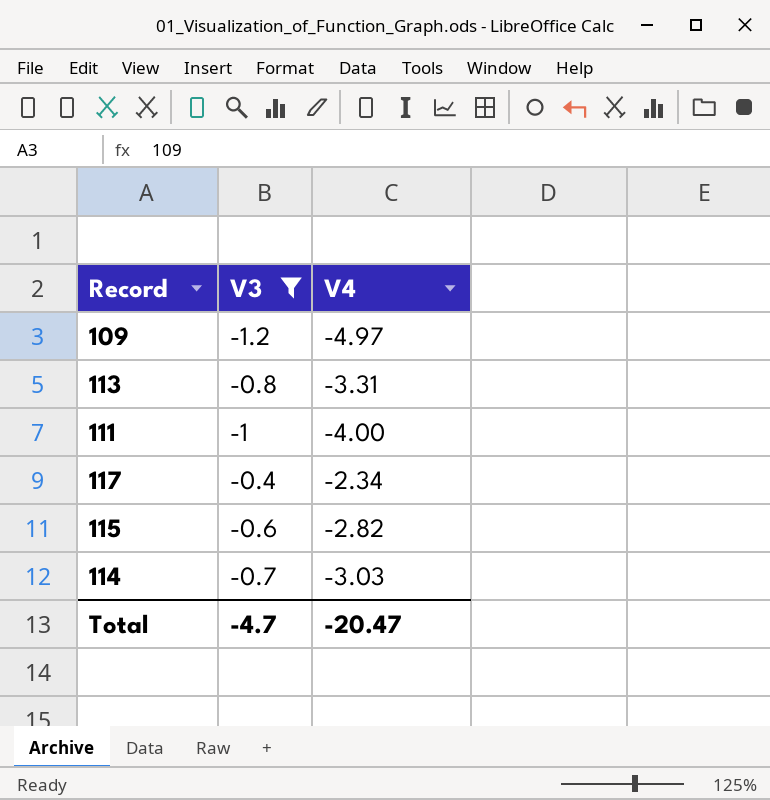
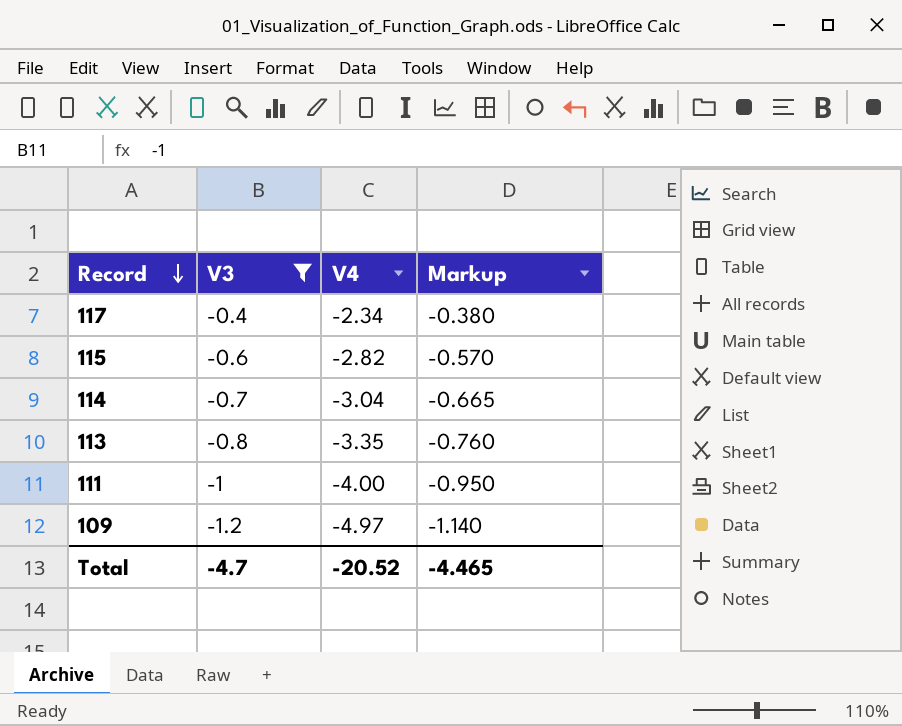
row order: none -> Record descending
column Markup | formula: none -> [V3] * 0.95
114 | V4: -3.03 -> -3.04
113 | V4: -3.31 -> -3.35
Total | V4: -20.47 -> -20.52

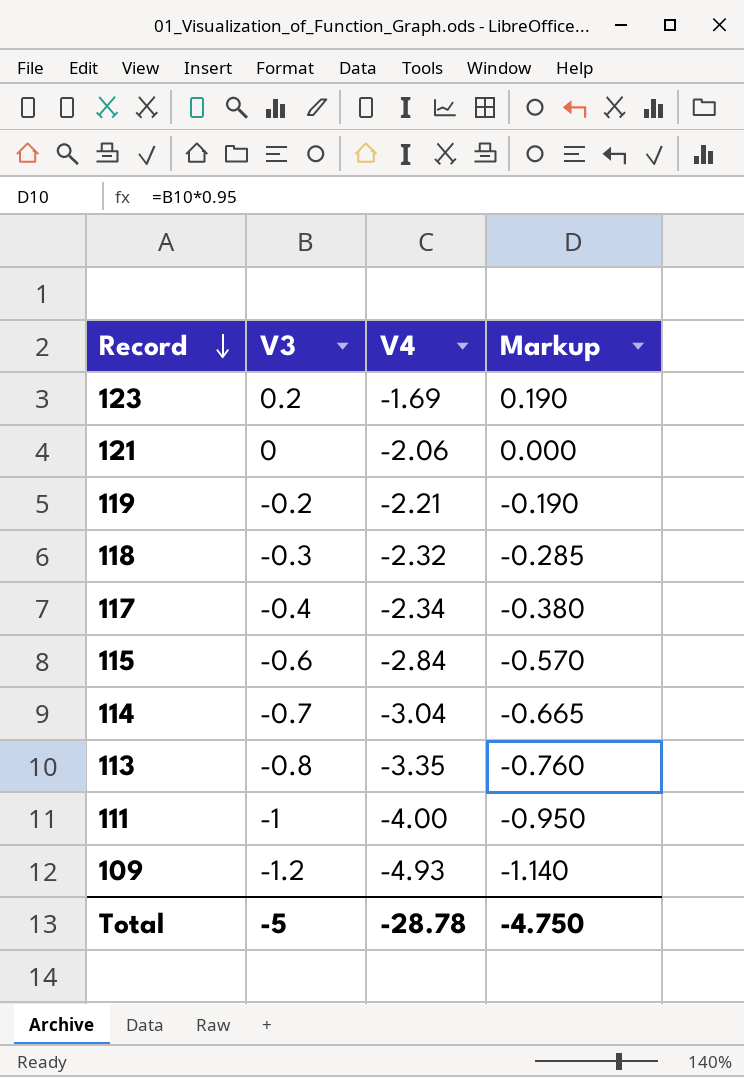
filter: V3 <= -0.4 -> none
115 | V4: -2.82 -> -2.84
109 | V4: -4.97 -> -4.93
Total | V3: -4.7 -> -5
Total | V4: -20.52 -> -28.78
Total | Markup: -4.465 -> -4.750

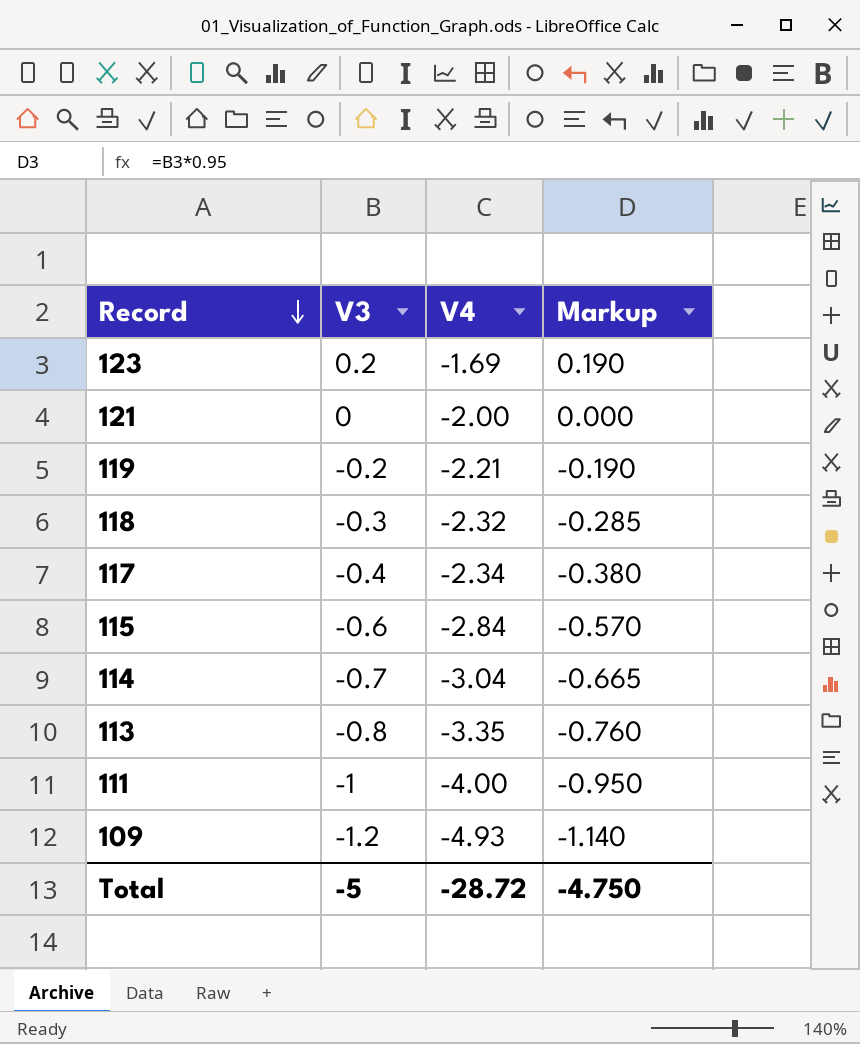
121 | V4: -2.06 -> -2.00
Total | V4: -28.78 -> -28.72

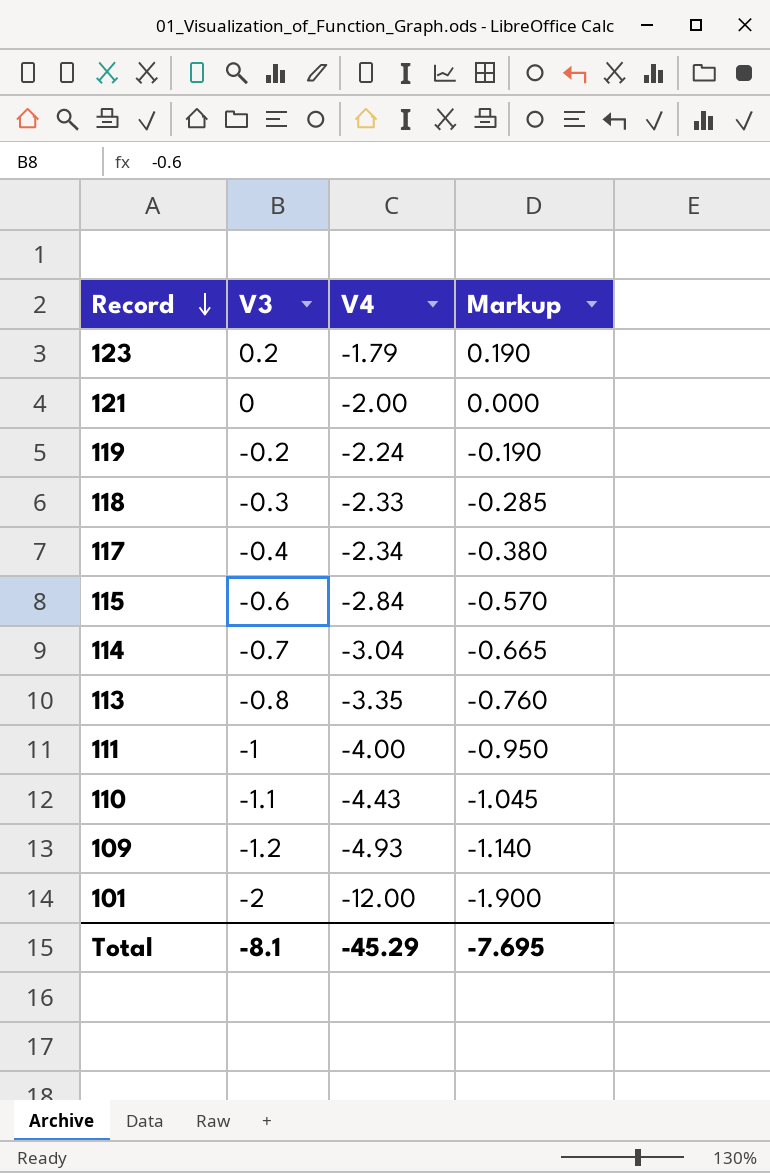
123 | V4: -1.69 -> -1.79
119 | V4: -2.21 -> -2.24
118 | V4: -2.32 -> -2.33
row 110: none -> -1.1 | -4.43 | -1.045
row 101: none -> -2 | -12.00 | -1.900
Total | V3: -5 -> -8.1
Total | V4: -28.72 -> -45.29
Total | Markup: -4.750 -> -7.695

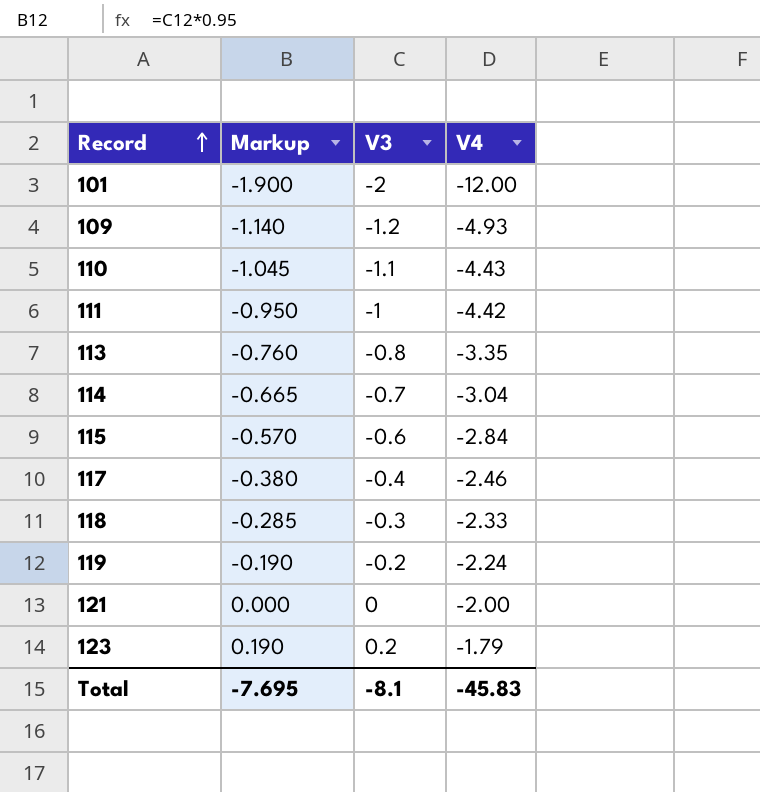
row order: Record descending -> Record ascending
column Markup | position: 4 -> 2
111 | V4: -4.00 -> -4.42
117 | V4: -2.34 -> -2.46
Total | V4: -45.29 -> -45.83

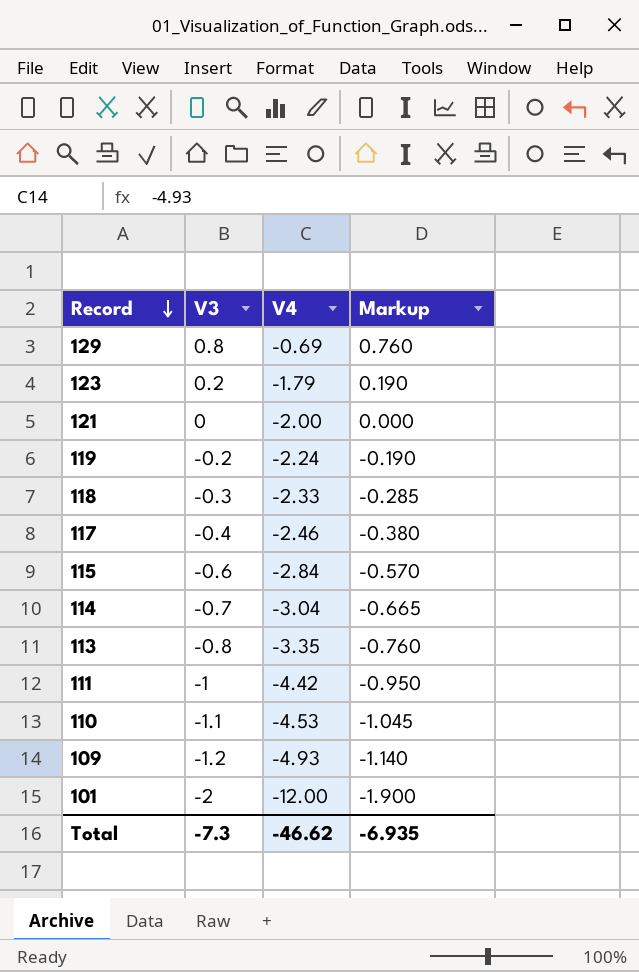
row order: Record ascending -> Record descending
column Markup | position: 2 -> 4
row 129: none -> 0.8 | -0.69 | 0.760
110 | V4: -4.43 -> -4.53
Total | V3: -8.1 -> -7.3
Total | V4: -45.83 -> -46.62
Total | Markup: -7.695 -> -6.935

